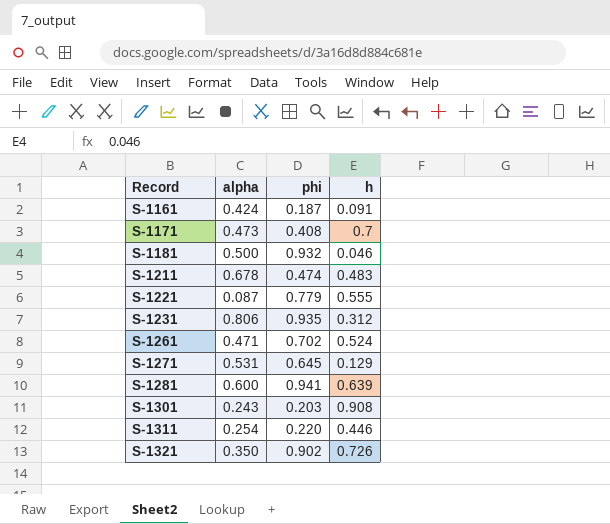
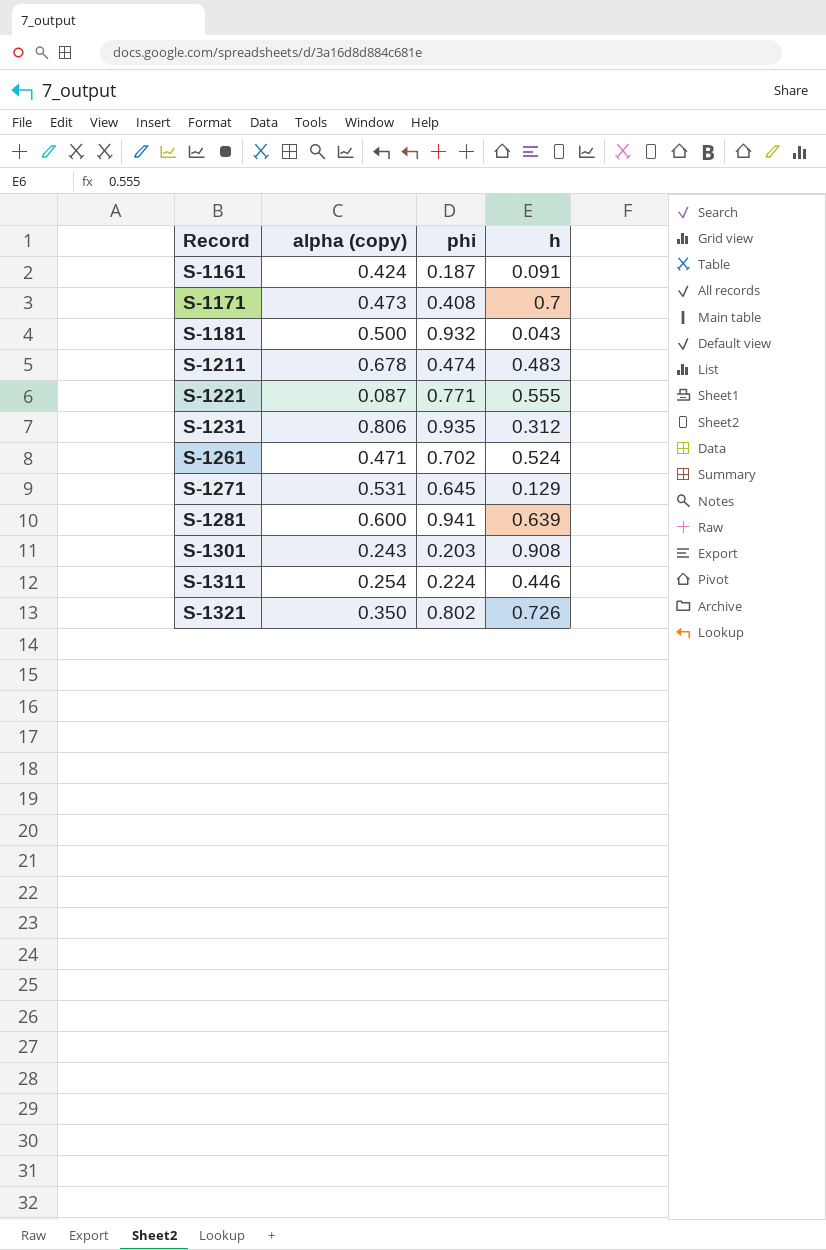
column name: alpha -> alpha (copy)
S-1181 | h: 0.046 -> 0.043
S-1221 | phi: 0.779 -> 0.771
S-1311 | phi: 0.220 -> 0.224
S-1321 | phi: 0.902 -> 0.802

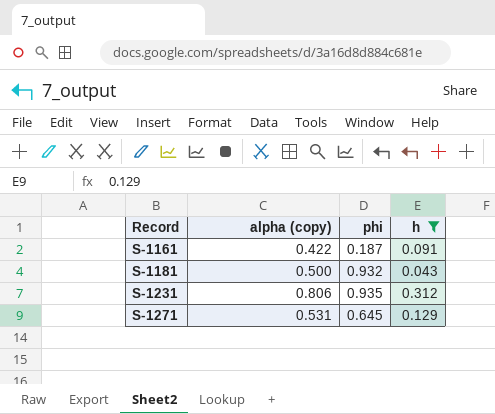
filter: none -> h <= 0.312
S-1161 | alpha (copy): 0.424 -> 0.422

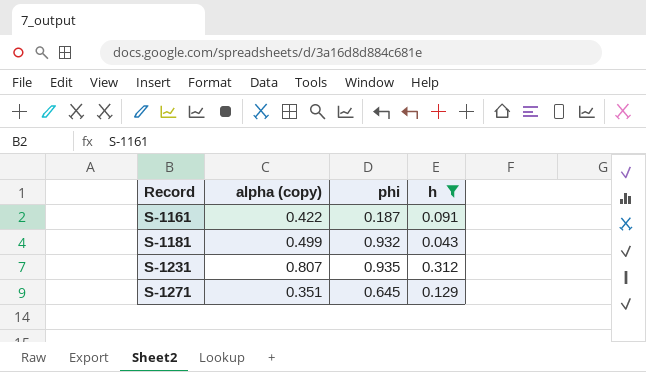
S-1181 | alpha (copy): 0.500 -> 0.499
S-1231 | alpha (copy): 0.806 -> 0.807
S-1271 | alpha (copy): 0.531 -> 0.351

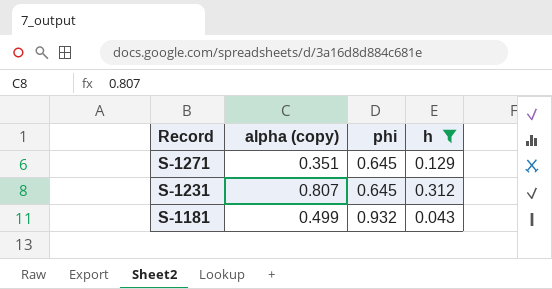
row order: Record ascending -> Record descending
row S-1161: 0.422 | 0.187 | 0.091 -> none
S-1231 | phi: 0.935 -> 0.645

